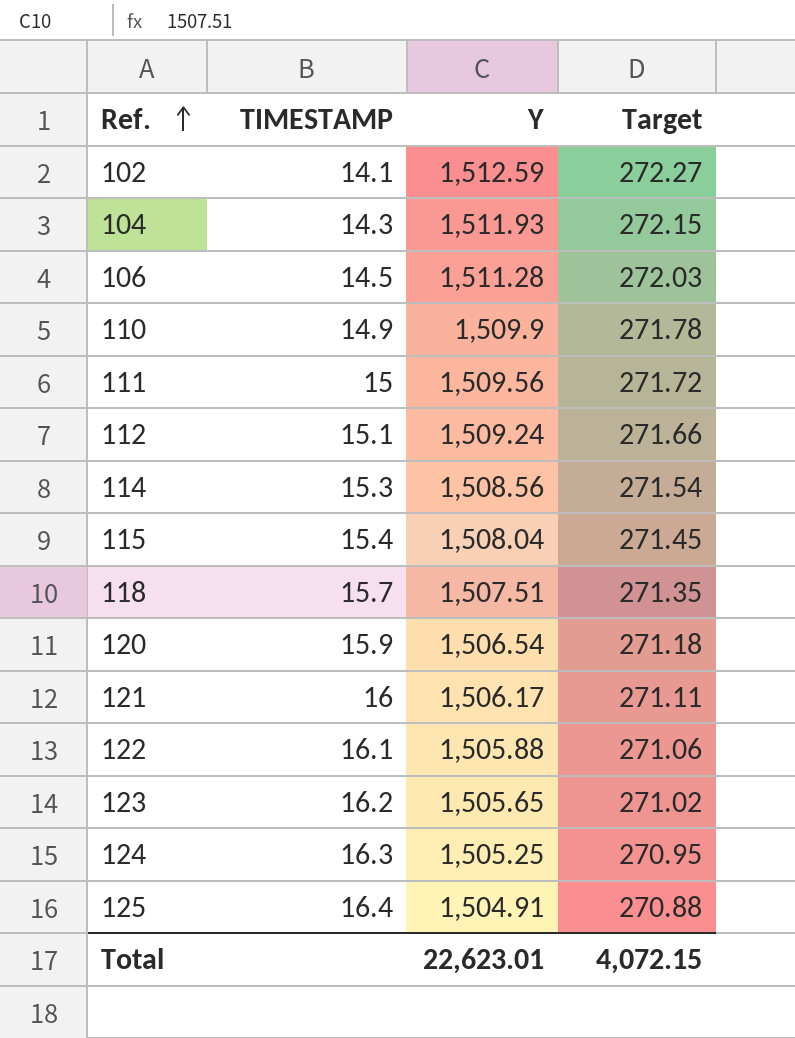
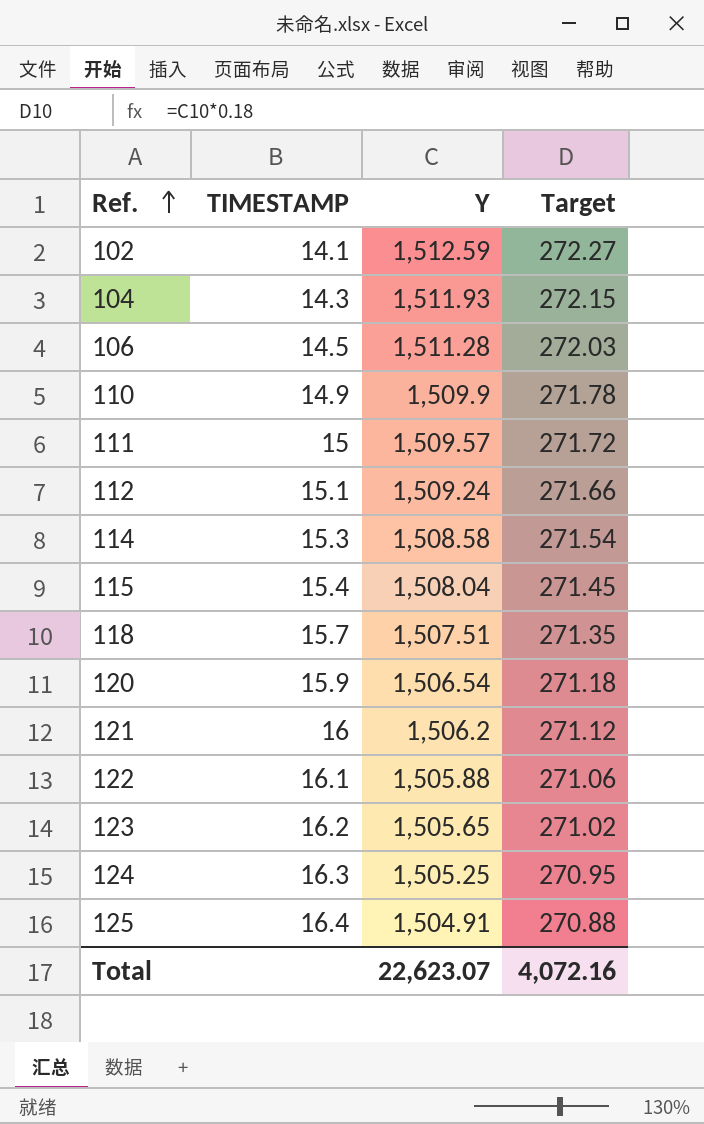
111 | Y: 1,509.56 -> 1,509.57
114 | Y: 1,508.56 -> 1,508.58
121 | Y: 1,506.17 -> 1,506.2
121 | Target: 271.11 -> 271.12
Total | Y: 22,623.01 -> 22,623.07
Total | Target: 4,072.15 -> 4,072.16

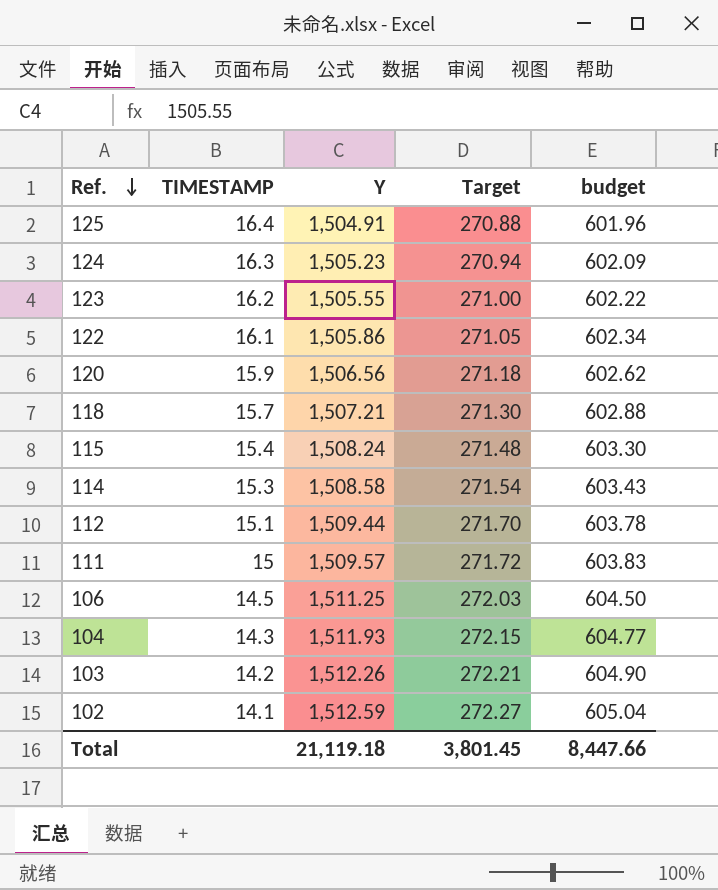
row order: Ref. ascending -> Ref. descending
column budget | formula: none -> [Y] * 0.4
row 110: 14.9 | 1,509.9 | 271.78 -> none
row 121: 16 | 1,506.2 | 271.12 -> none
124 | Y: 1,505.25 -> 1,505.23
124 | Target: 270.95 -> 270.94
123 | Y: 1,505.65 -> 1,505.55
123 | Target: 271.02 -> 271.00
122 | Y: 1,505.88 -> 1,505.86
122 | Target: 271.06 -> 271.05
120 | Y: 1,506.54 -> 1,506.56
118 | Y: 1,507.51 -> 1,507.21
118 | Target: 271.35 -> 271.30
115 | Y: 1,508.04 -> 1,508.24
115 | Target: 271.45 -> 271.48
112 | Y: 1,509.24 -> 1,509.44
112 | Target: 271.66 -> 271.70
106 | Y: 1,511.28 -> 1,511.25
row 103: none -> 14.2 | 1,512.26 | 272.21 | 604.90
Total | Y: 22,623.07 -> 21,119.18
Total | Target: 4,072.16 -> 3,801.45

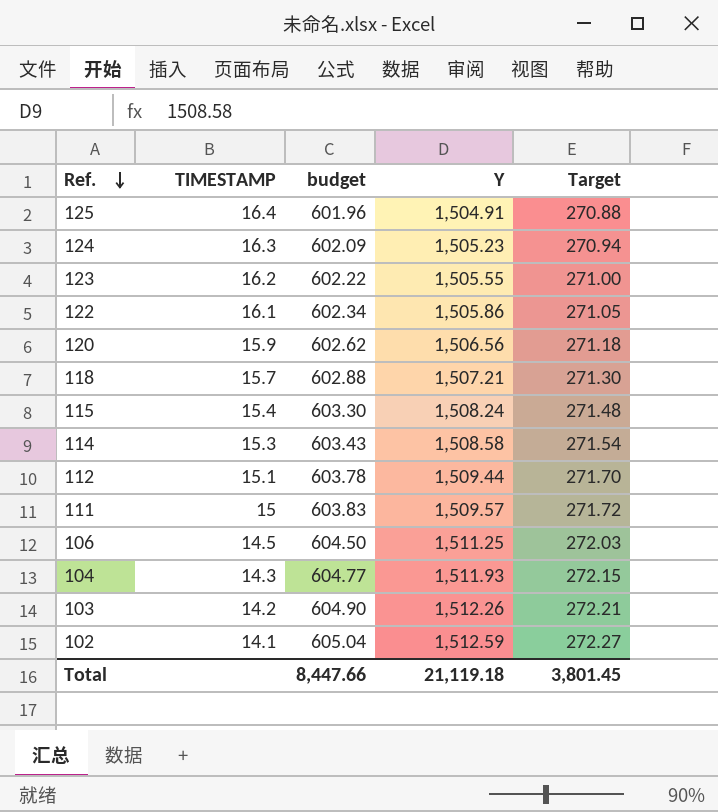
column budget | position: 5 -> 3

